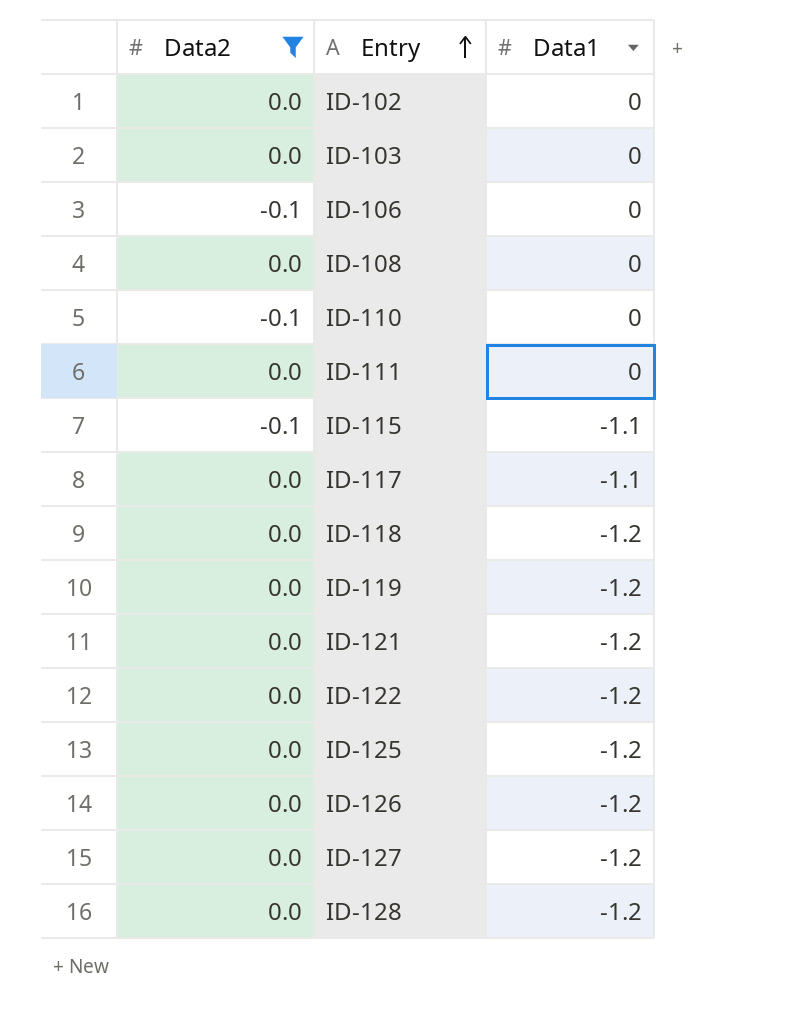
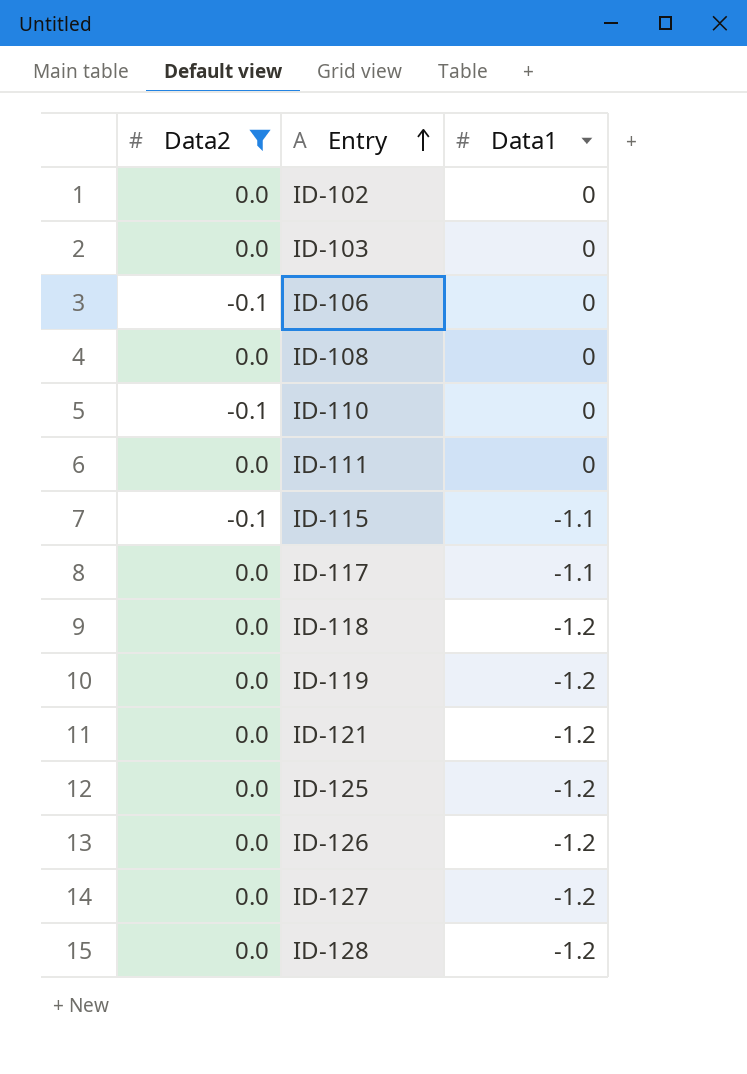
row ID-122: 0.0 | -1.2 -> none

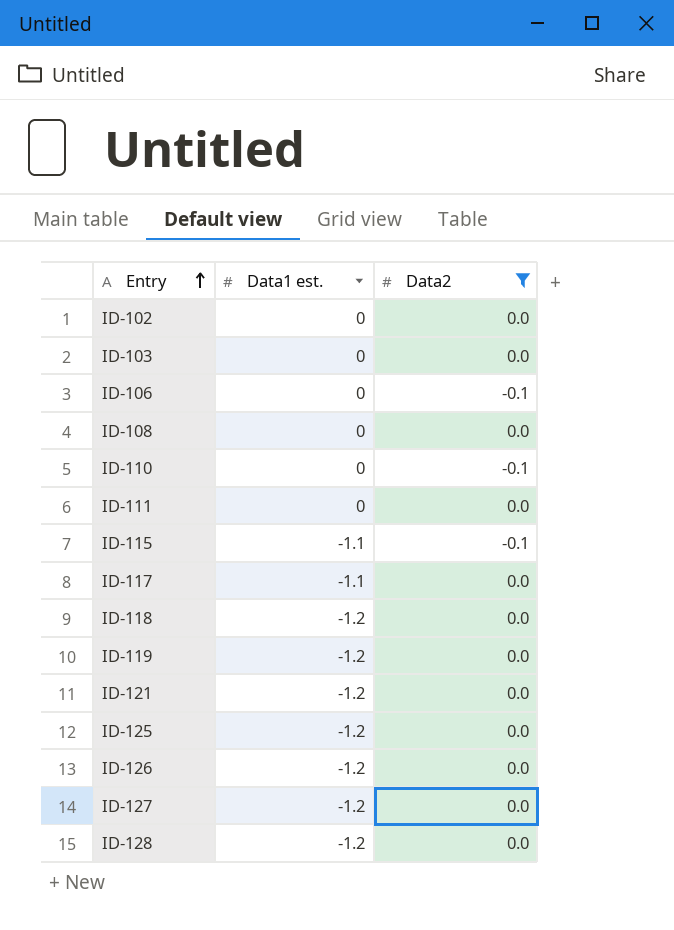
column name: Data1 -> Data1 est.
column Data2 | position: 1 -> 3

